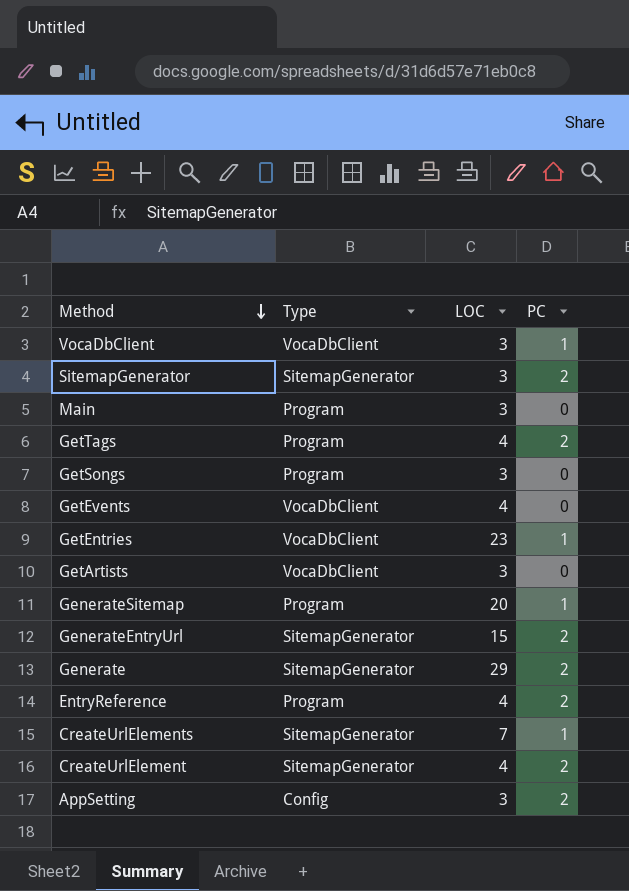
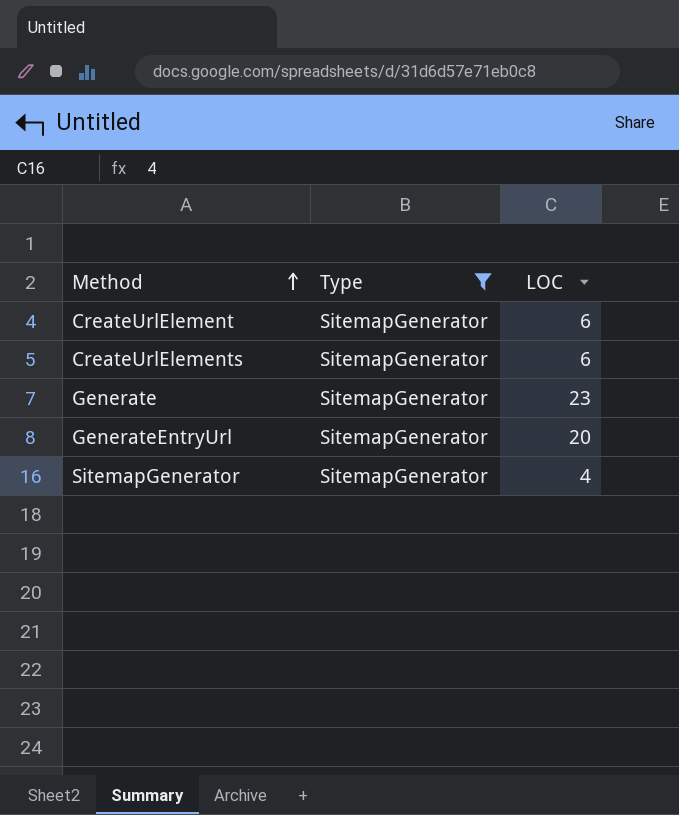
filter: none -> Type = SitemapGenerator
row order: Method descending -> Method ascending
column PC | position: 4 -> none
CreateUrlElement | LOC: 4 -> 6
CreateUrlElements | LOC: 7 -> 6
Generate | LOC: 29 -> 23
GenerateEntryUrl | LOC: 15 -> 20
SitemapGenerator | LOC: 3 -> 4

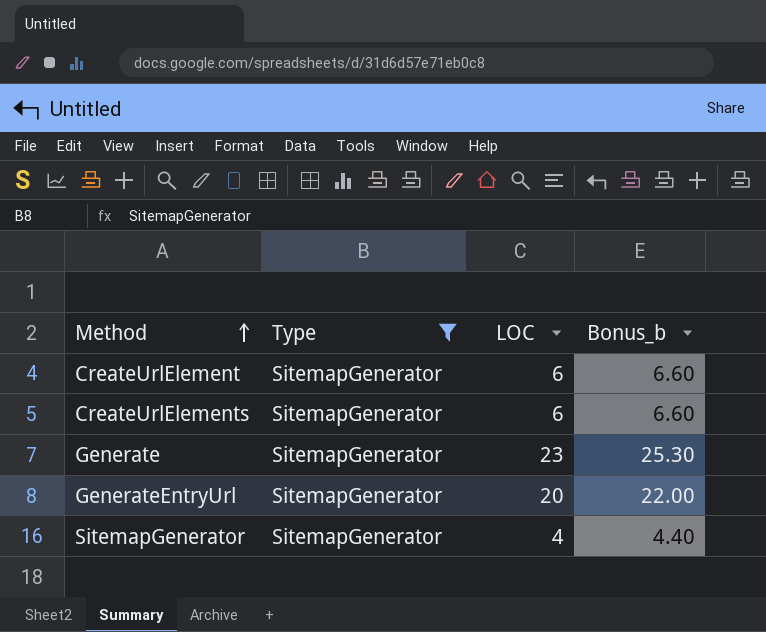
column Bonus_b | formula: none -> [LOC] * 1.1

